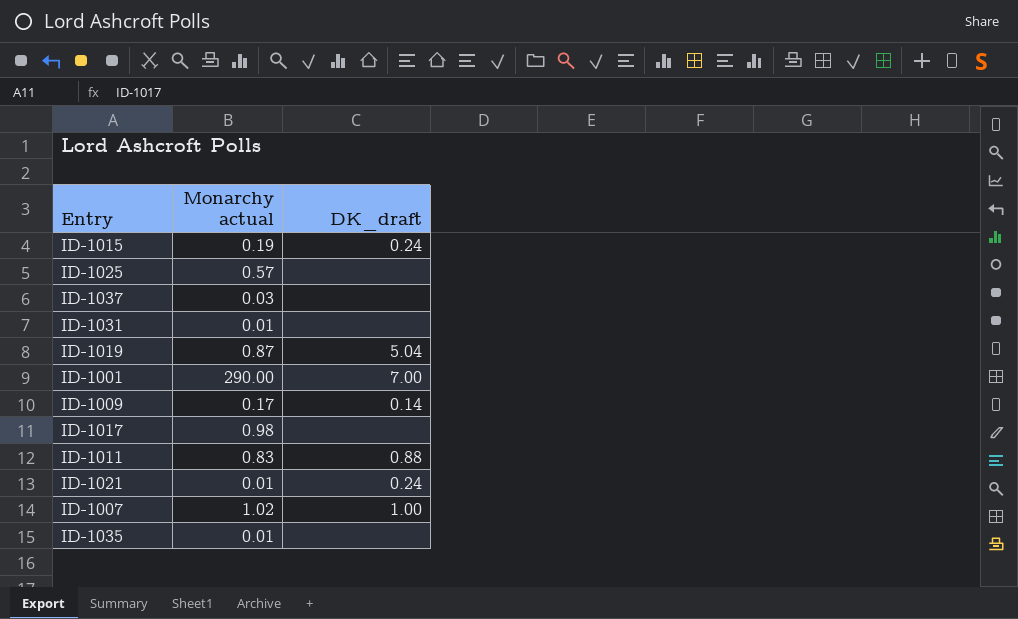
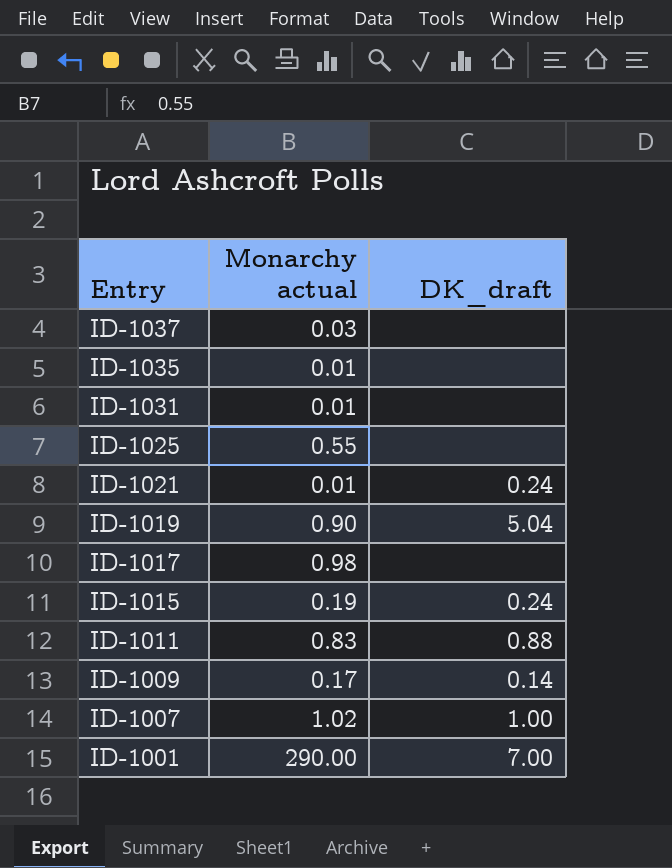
row order: none -> Entry descending
ID-1025 | Monarchy actual: 0.57 -> 0.55
ID-1019 | Monarchy actual: 0.87 -> 0.90

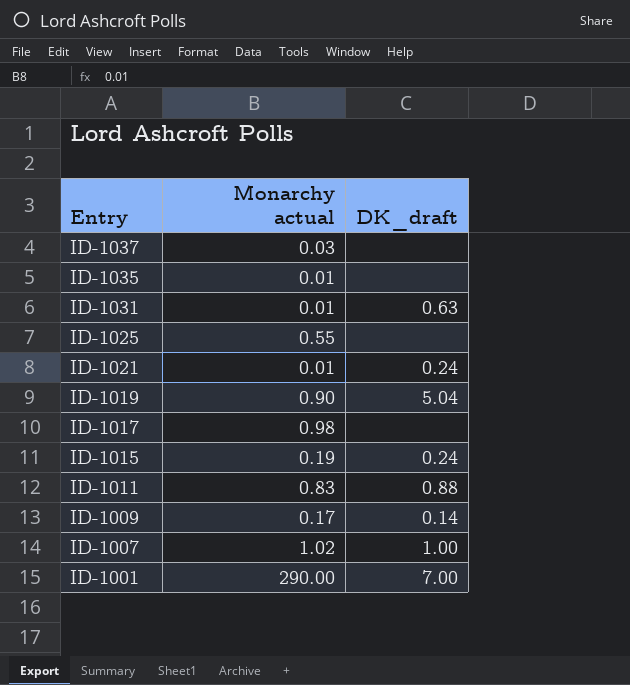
ID-1031 | DK_draft: none -> 0.63

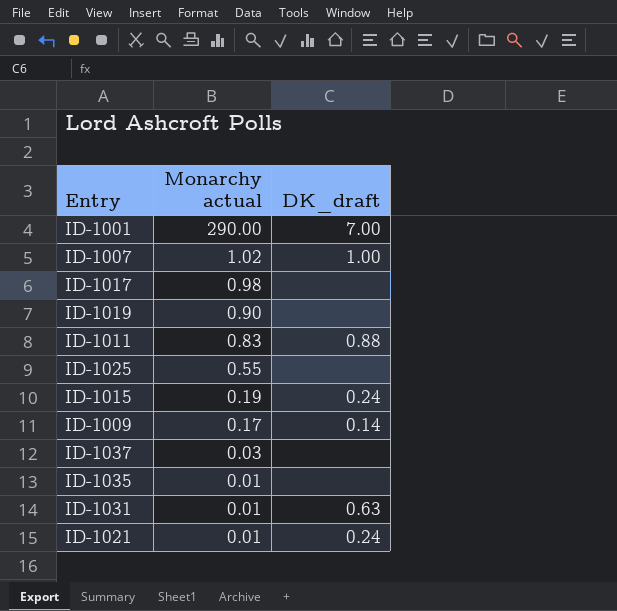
row order: Entry descending -> Monarchy actual descending
ID-1019 | DK_draft: 5.04 -> none

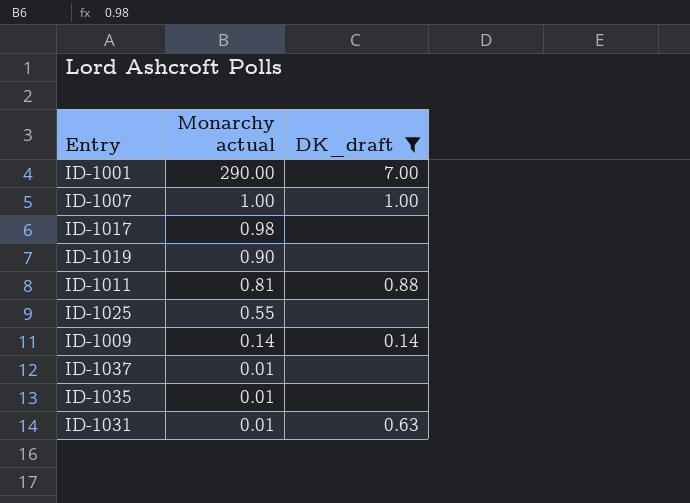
filter: none -> DK_draft != 0.24
ID-1007 | Monarchy actual: 1.02 -> 1.00
ID-1011 | Monarchy actual: 0.83 -> 0.81
ID-1009 | Monarchy actual: 0.17 -> 0.14
ID-1037 | Monarchy actual: 0.03 -> 0.01

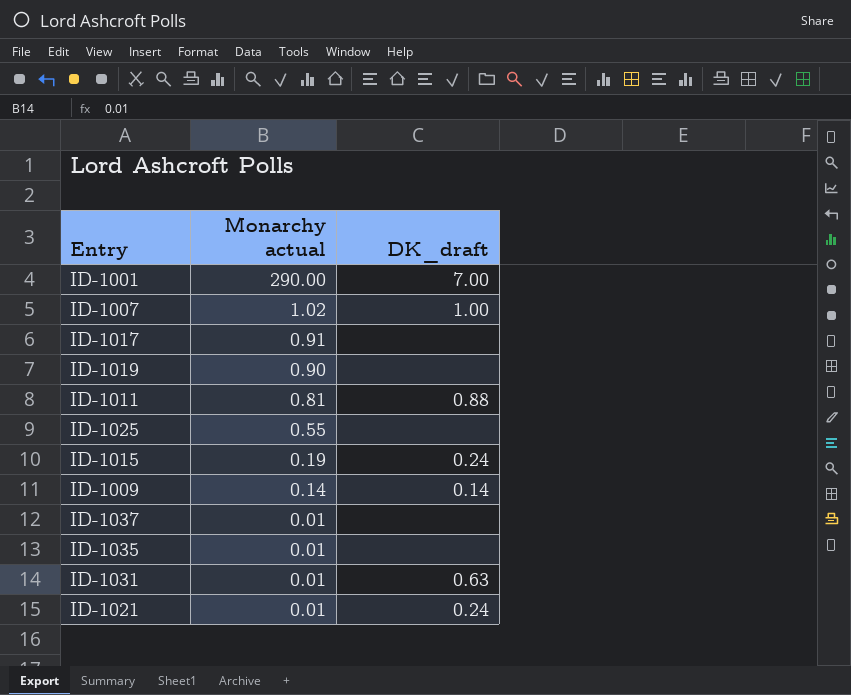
filter: DK_draft != 0.24 -> none
ID-1007 | Monarchy actual: 1.00 -> 1.02
ID-1017 | Monarchy actual: 0.98 -> 0.91

